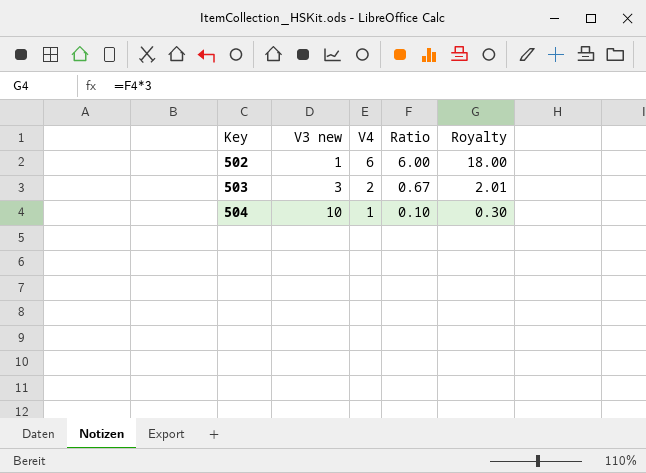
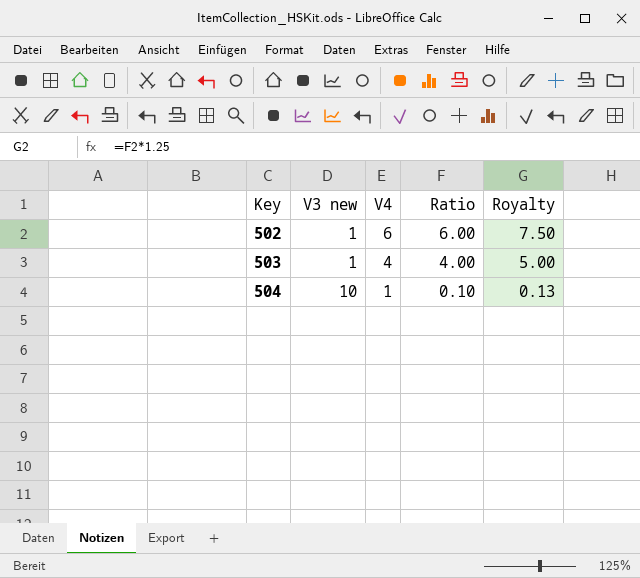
column Royalty | formula: [Ratio] * 3 -> [Ratio] * 1.25
503 | V3 new: 3 -> 1
503 | V4: 2 -> 4
503 | Ratio: 0.67 -> 4.00

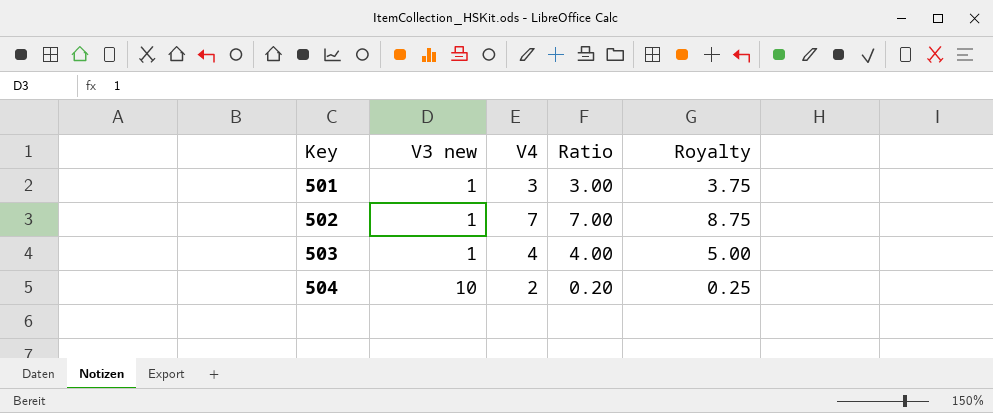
row 501: none -> 1 | 3 | 3.00 | 3.75
502 | V4: 6 -> 7
502 | Ratio: 6.00 -> 7.00
502 | Royalty: 7.50 -> 8.75
504 | V4: 1 -> 2
504 | Ratio: 0.10 -> 0.20
504 | Royalty: 0.13 -> 0.25

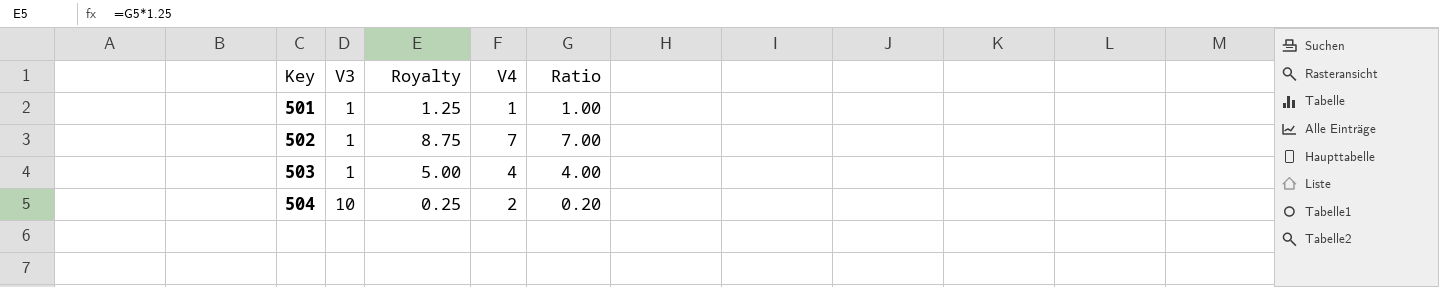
column name: V3 new -> V3
column Royalty | position: 5 -> 3
501 | Royalty: 3.75 -> 1.25
501 | V4: 3 -> 1
501 | Ratio: 3.00 -> 1.00

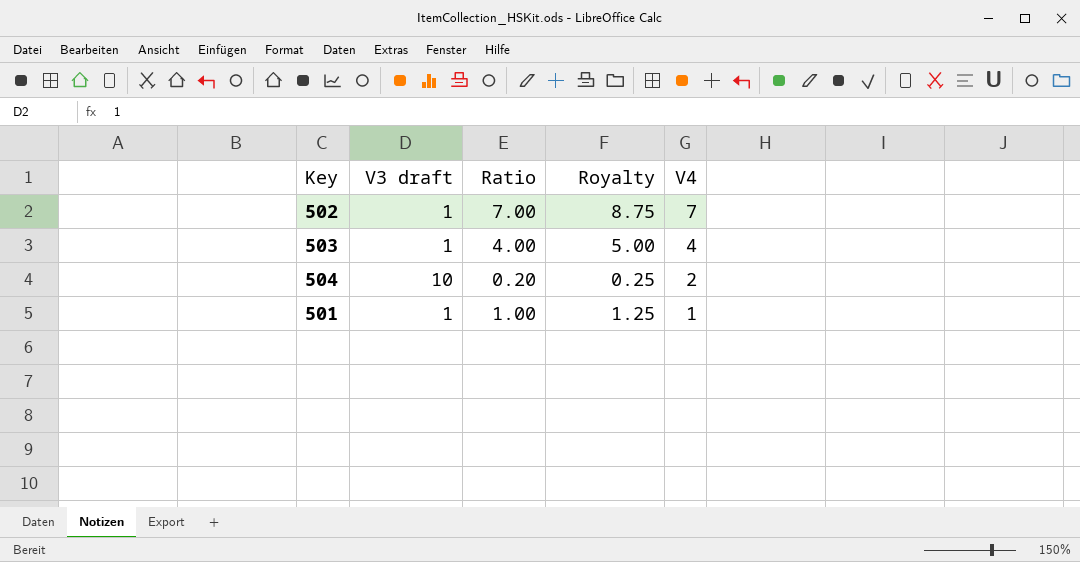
row order: Key ascending -> V4 descending
column name: V3 -> V3 draft
column Ratio | position: 5 -> 3

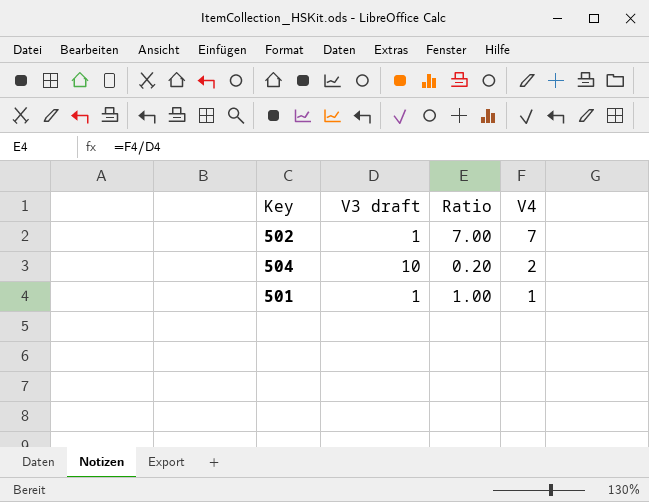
column Royalty | formula: [Ratio] * 1.25 -> none
row 503: 1 | 4.00 | 5.00 | 4 -> none

